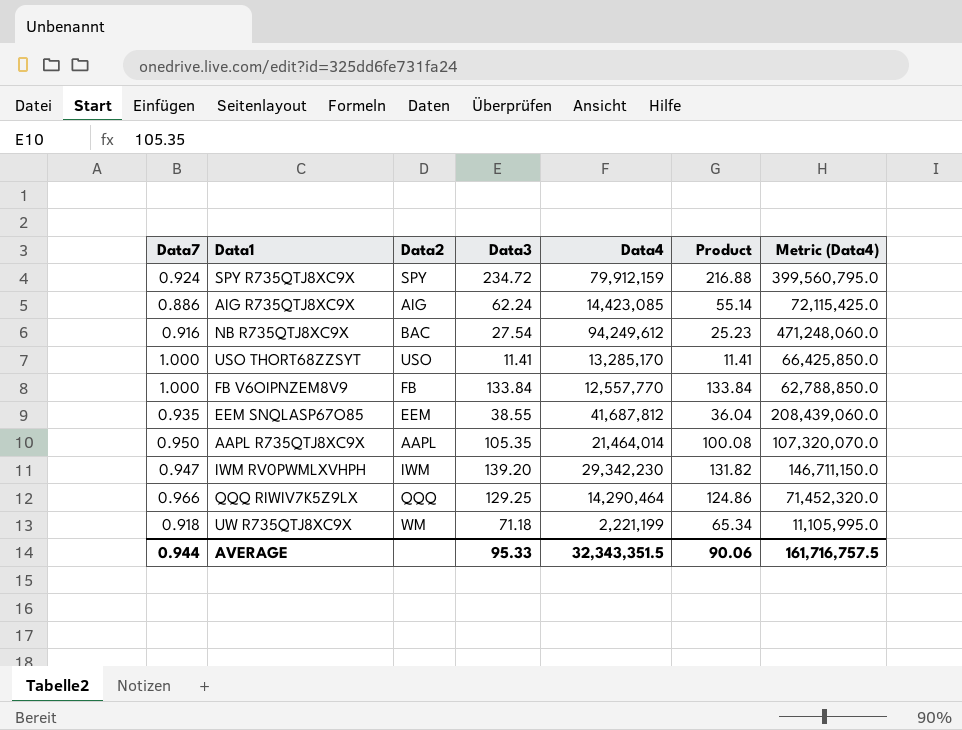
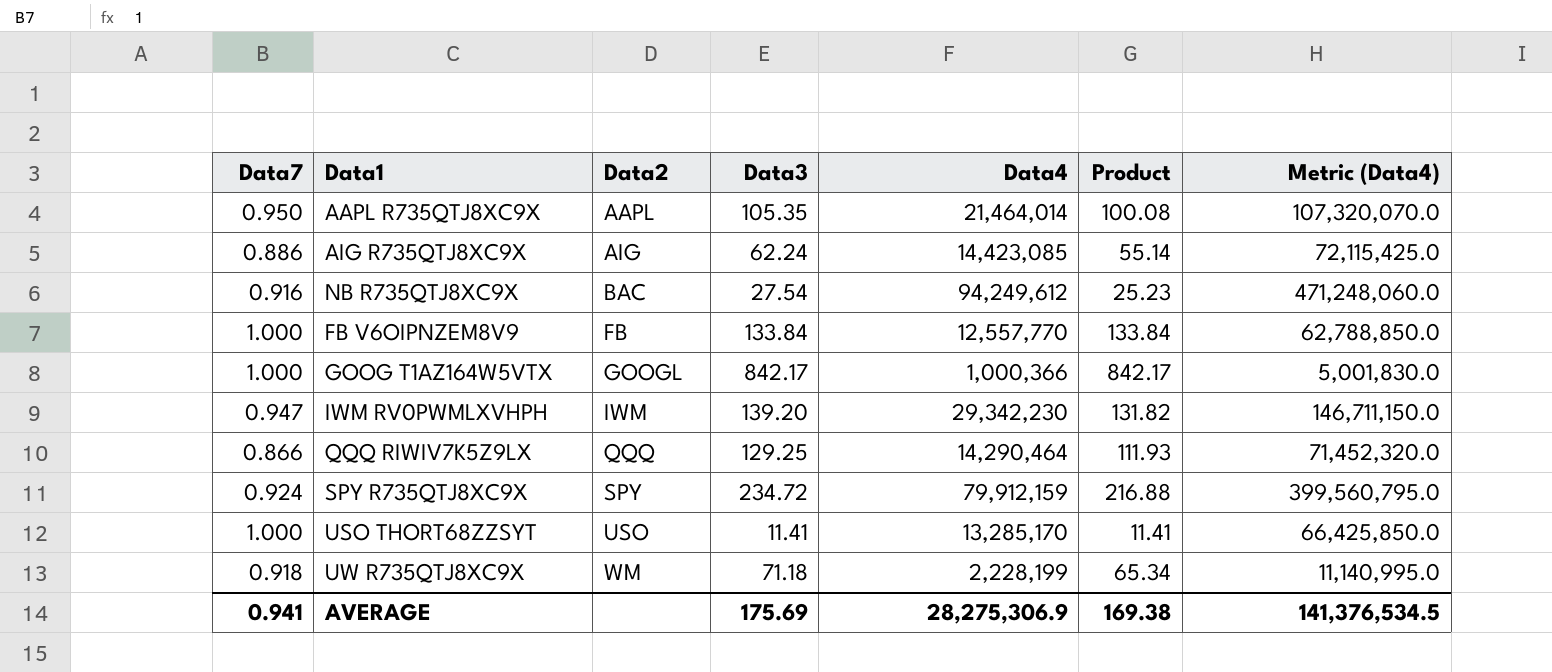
row order: none -> Data2 ascending
row EEM SNQLASP67O85: 0.935 | EEM | 38.55 | 41,687,812 | 36.04 | 208,439,060.0 -> none
row GOOG T1AZ164W5VTX: none -> 1.000 | GOOGL | 842.17 | 1,000,366 | 842.17 | 5,001,830.0
QQQ RIWIV7K5Z9LX | Data7: 0.966 -> 0.866
QQQ RIWIV7K5Z9LX | Product: 124.86 -> 111.93
UW R735QTJ8XC9X | Data4: 2,221,199 -> 2,228,199
UW R735QTJ8XC9X | Metric (Data4): 11,105,995.0 -> 11,140,995.0
AVERAGE | Data7: 0.944 -> 0.941
AVERAGE | Data3: 95.33 -> 175.69
AVERAGE | Data4: 32,343,351.5 -> 28,275,306.9
AVERAGE | Product: 90.06 -> 169.38
AVERAGE | Metric (Data4): 161,716,757.5 -> 141,376,534.5

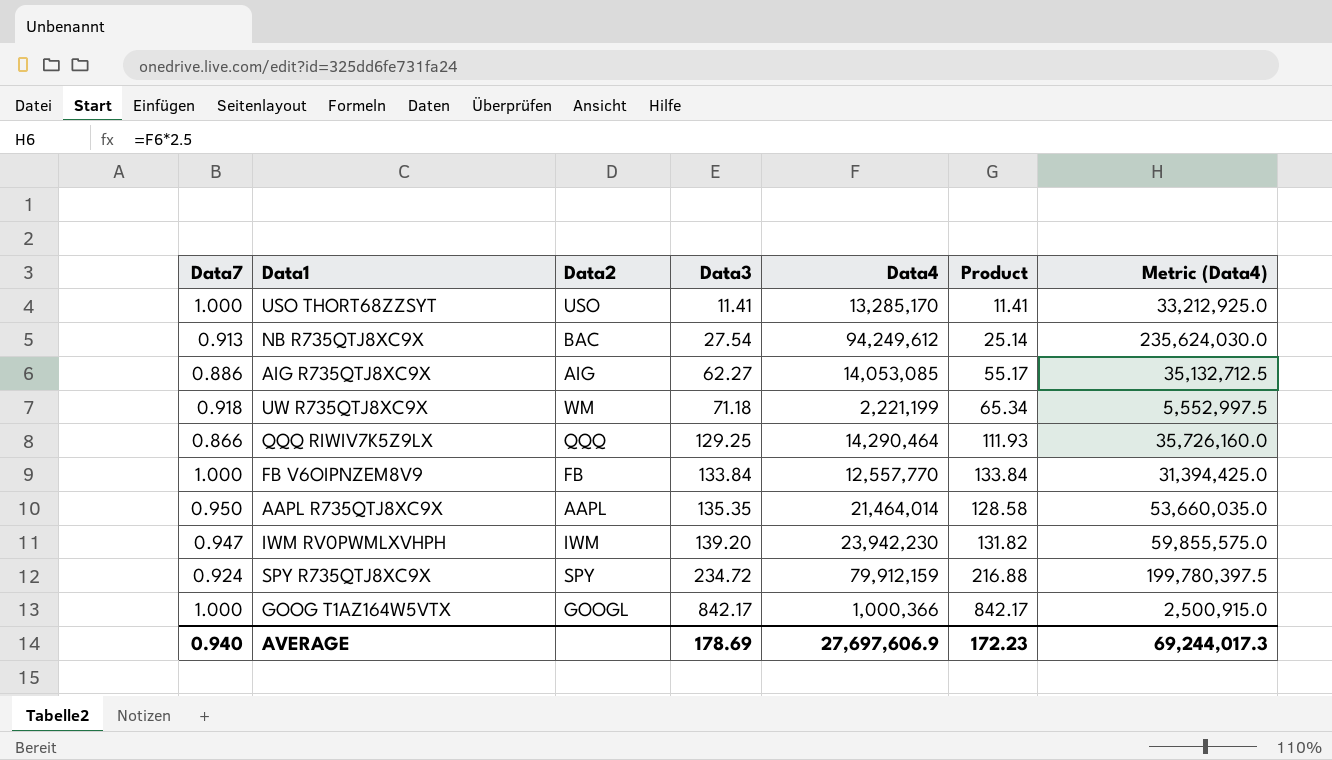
row order: Data2 ascending -> Data3 ascending
column Metric (Data4) | formula: [Data4] * 5 -> [Data4] * 2.5
NB R735QTJ8XC9X | Data7: 0.916 -> 0.913
NB R735QTJ8XC9X | Product: 25.23 -> 25.14
AIG R735QTJ8XC9X | Data3: 62.24 -> 62.27
AIG R735QTJ8XC9X | Data4: 14,423,085 -> 14,053,085
AIG R735QTJ8XC9X | Product: 55.14 -> 55.17
UW R735QTJ8XC9X | Data4: 2,228,199 -> 2,221,199
AAPL R735QTJ8XC9X | Data3: 105.35 -> 135.35
AAPL R735QTJ8XC9X | Product: 100.08 -> 128.58
IWM RV0PWMLXVHPH | Data4: 29,342,230 -> 23,942,230
AVERAGE | Data7: 0.941 -> 0.940
AVERAGE | Data3: 175.69 -> 178.69
AVERAGE | Data4: 28,275,306.9 -> 27,697,606.9
AVERAGE | Product: 169.38 -> 172.23
AVERAGE | Metric (Data4): 141,376,534.5 -> 69,244,017.3

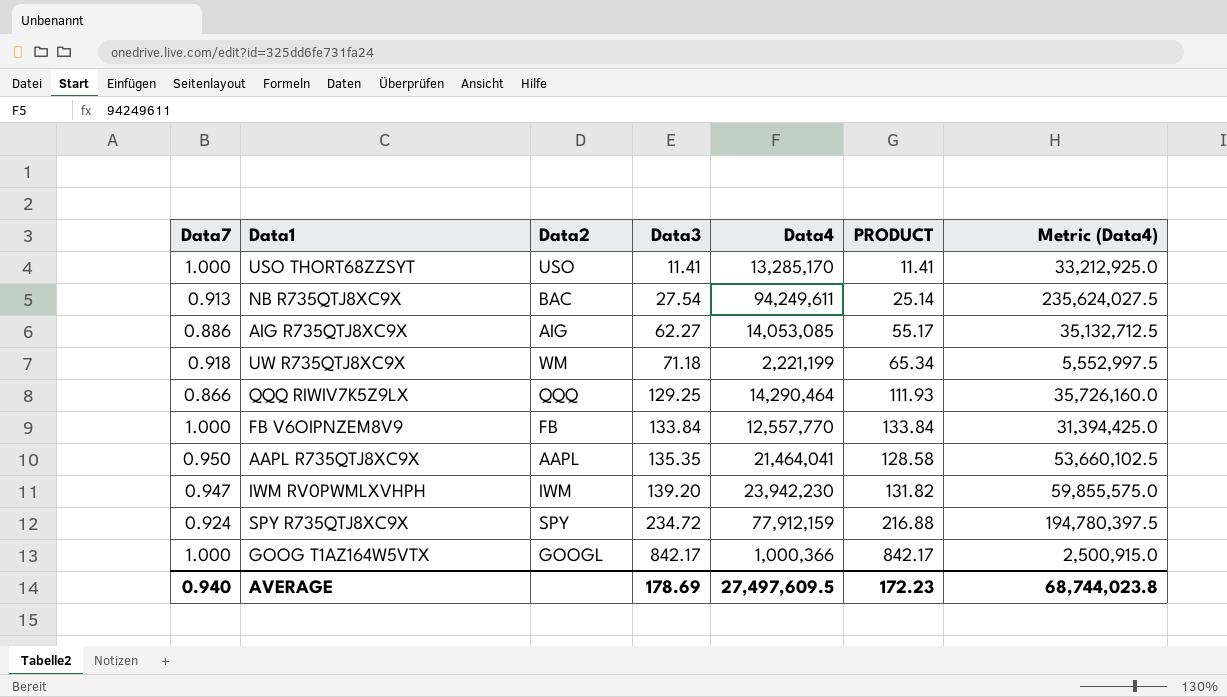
column name: Product -> PRODUCT
NB R735QTJ8XC9X | Data4: 94,249,612 -> 94,249,611
NB R735QTJ8XC9X | Metric (Data4): 235,624,030.0 -> 235,624,027.5
AAPL R735QTJ8XC9X | Data4: 21,464,014 -> 21,464,041
AAPL R735QTJ8XC9X | Metric (Data4): 53,660,035.0 -> 53,660,102.5
SPY R735QTJ8XC9X | Data4: 79,912,159 -> 77,912,159
SPY R735QTJ8XC9X | Metric (Data4): 199,780,397.5 -> 194,780,397.5
AVERAGE | Data4: 27,697,606.9 -> 27,497,609.5
AVERAGE | Metric (Data4): 69,244,017.3 -> 68,744,023.8

